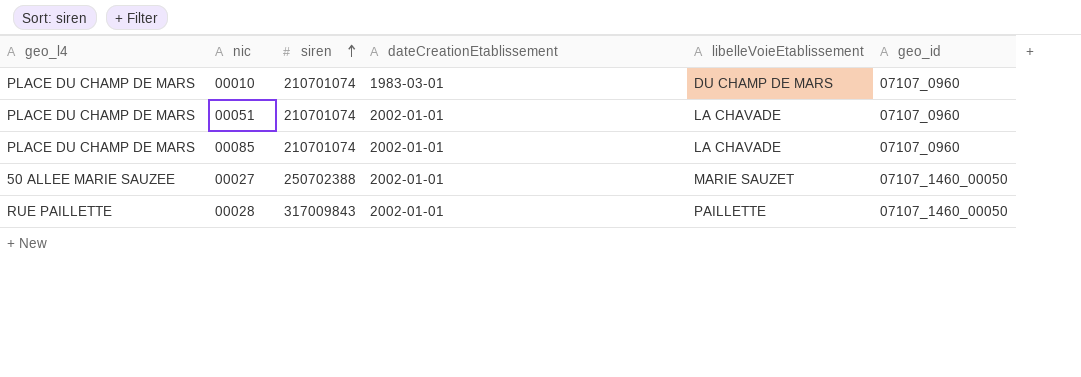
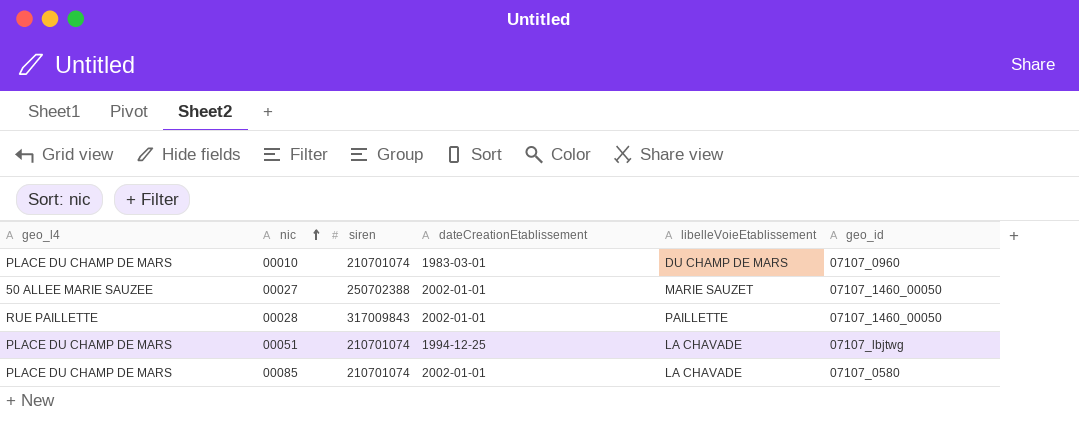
row order: siren ascending -> nic ascending
00051 | dateCreationEtablissement: 2002-01-01 -> 1994-12-25
00051 | geo_id: 07107_0960 -> 07107_lbjtwg
00085 | geo_id: 07107_0960 -> 07107_0580

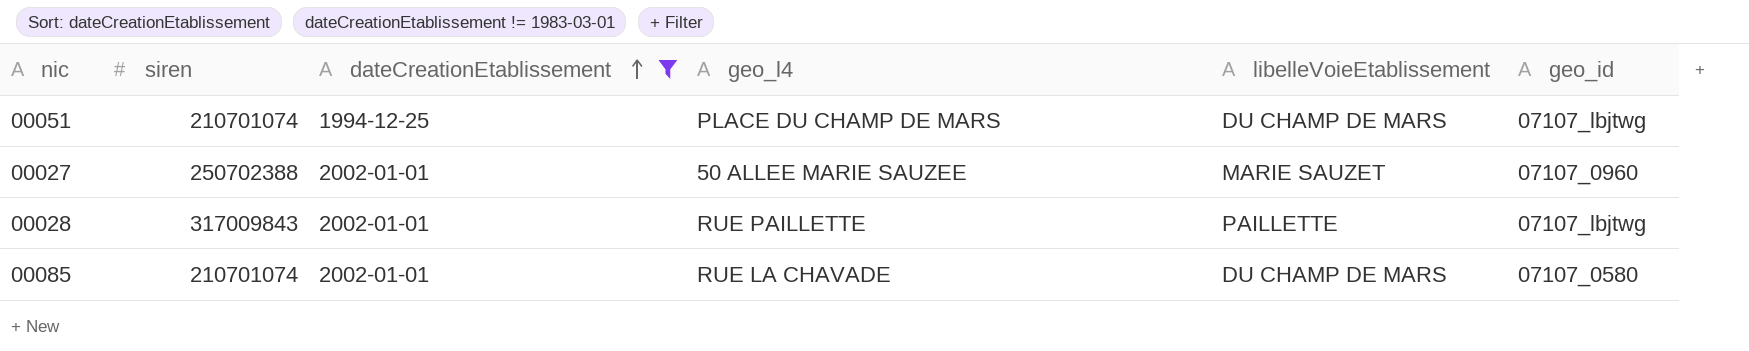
filter: none -> dateCreationEtablissement != 1983-03-01
row order: nic ascending -> dateCreationEtablissement ascending
column geo_l4 | position: 1 -> 4
00051 | libelleVoieEtablissement: LA CHAVADE -> DU CHAMP DE MARS
00027 | geo_id: 07107_1460_00050 -> 07107_0960
00028 | geo_id: 07107_1460_00050 -> 07107_lbjtwg
00085 | geo_l4: PLACE DU CHAMP DE MARS -> RUE LA CHAVADE
00085 | libelleVoieEtablissement: LA CHAVADE -> DU CHAMP DE MARS

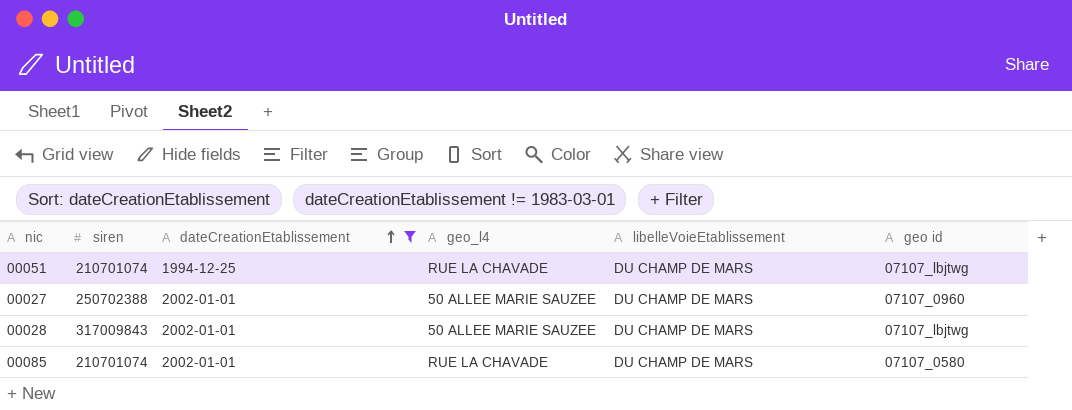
column name: geo_id -> geo id
00051 | geo_l4: PLACE DU CHAMP DE MARS -> RUE LA CHAVADE
00027 | libelleVoieEtablissement: MARIE SAUZET -> DU CHAMP DE MARS
00028 | geo_l4: RUE PAILLETTE -> 50 ALLEE MARIE SAUZEE
00028 | libelleVoieEtablissement: PAILLETTE -> DU CHAMP DE MARS

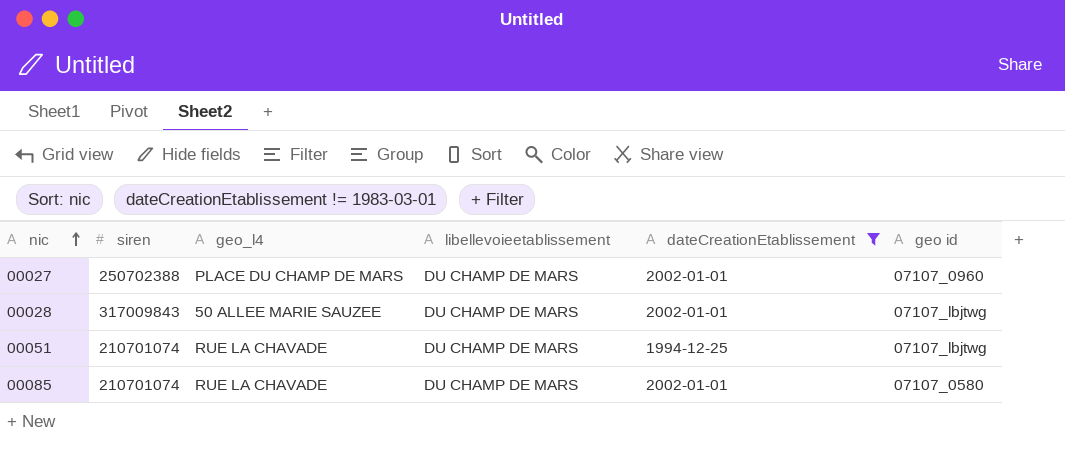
row order: dateCreationEtablissement ascending -> nic ascending
column name: libelleVoieEtablissement -> libellevoieetablissement
column dateCreationEtablissement | position: 3 -> 5
00027 | geo_l4: 50 ALLEE MARIE SAUZEE -> PLACE DU CHAMP DE MARS

